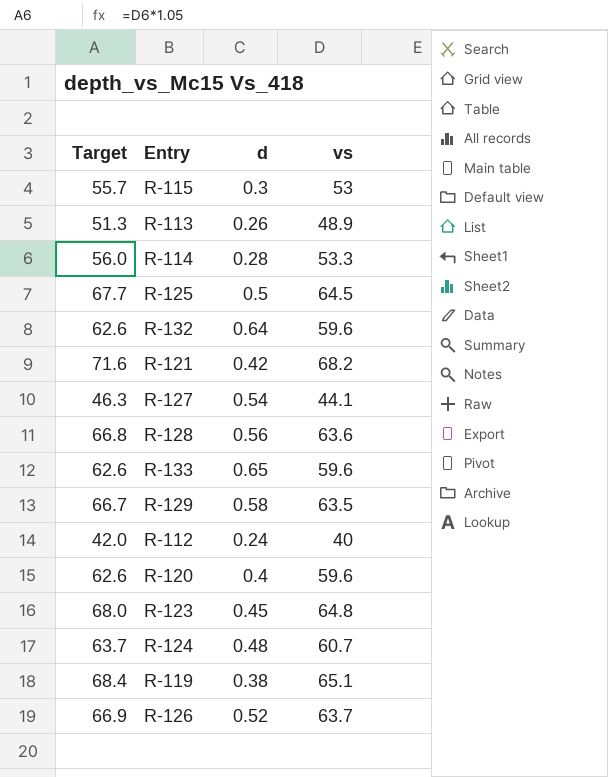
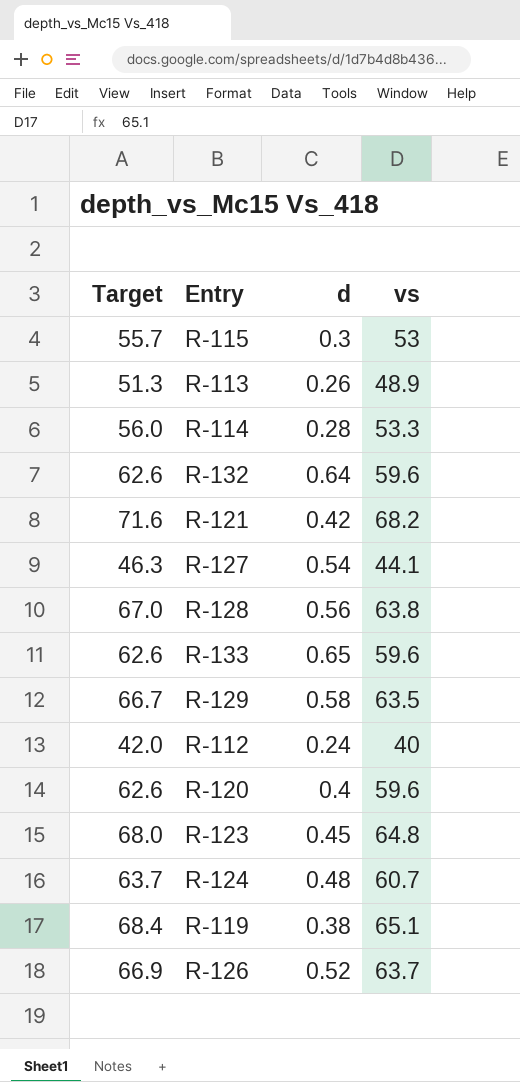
row R-125: 67.7 | 0.5 | 64.5 -> none
R-128 | Target: 66.8 -> 67.0
R-128 | vs: 63.6 -> 63.8

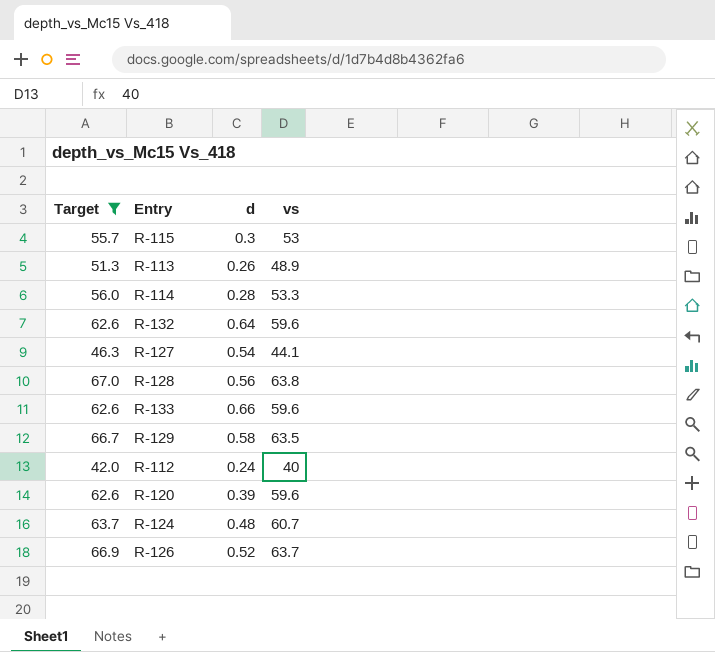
filter: none -> Target <= 67.0
R-133 | d: 0.65 -> 0.66
R-120 | d: 0.4 -> 0.39

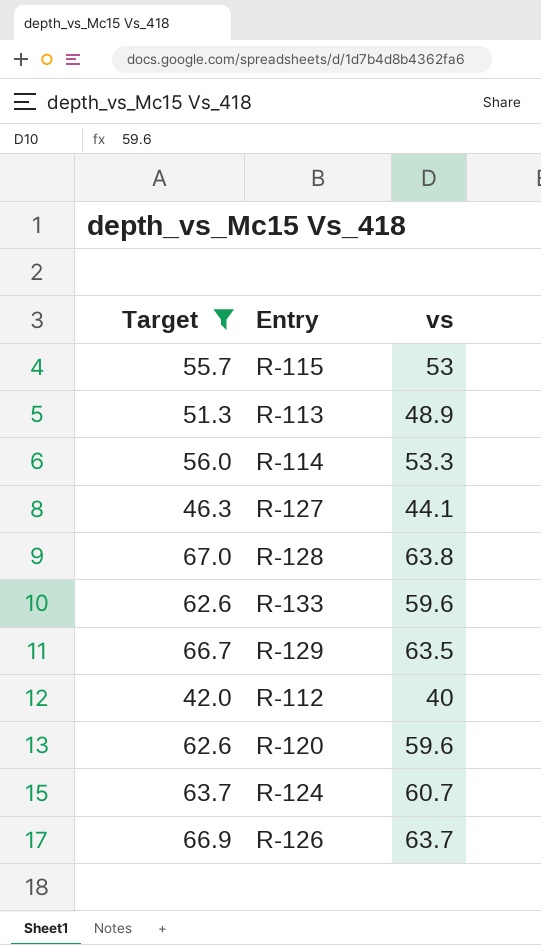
column d | position: 3 -> none
row R-132: 62.6 | 0.64 | 59.6 -> none

